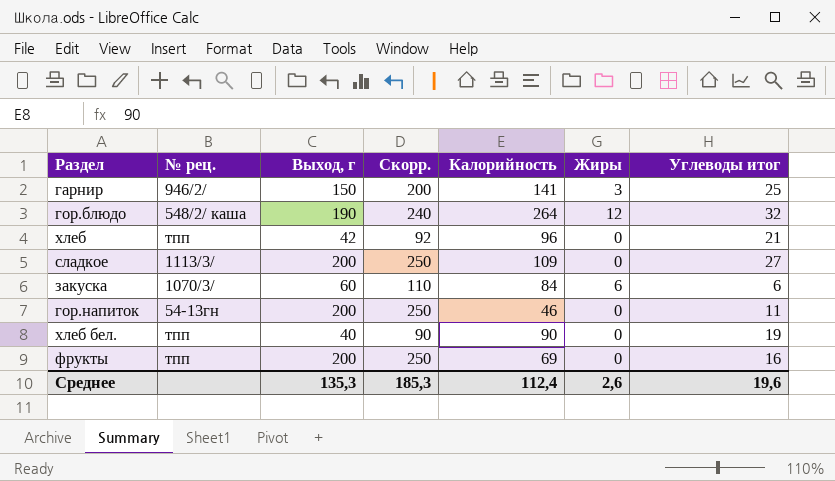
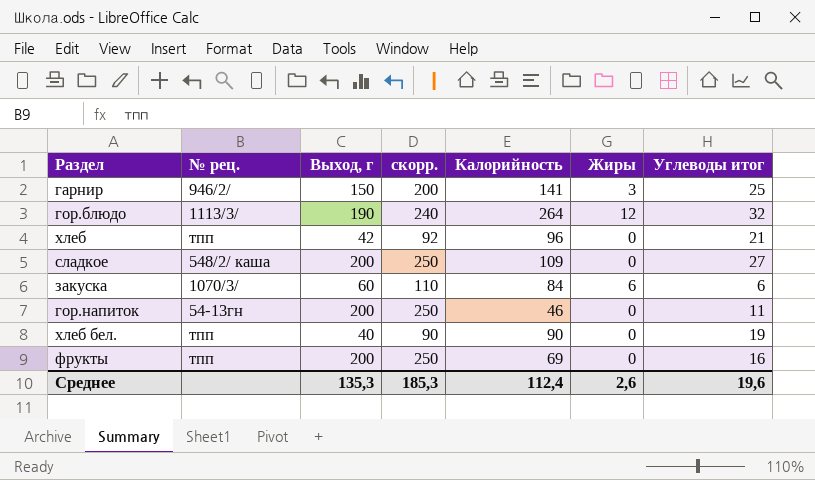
column name: Скорр. -> скорр.
гор.блюдо | № рец.: 548/2/ каша -> 1113/3/
сладкое | № рец.: 1113/3/ -> 548/2/ каша

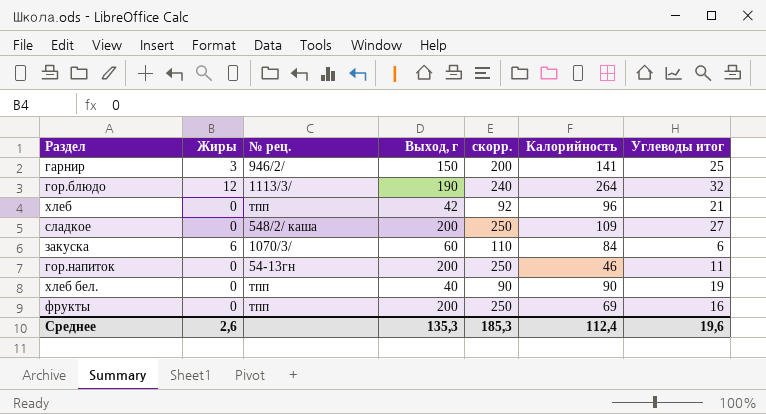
column Жиры | position: 6 -> 2

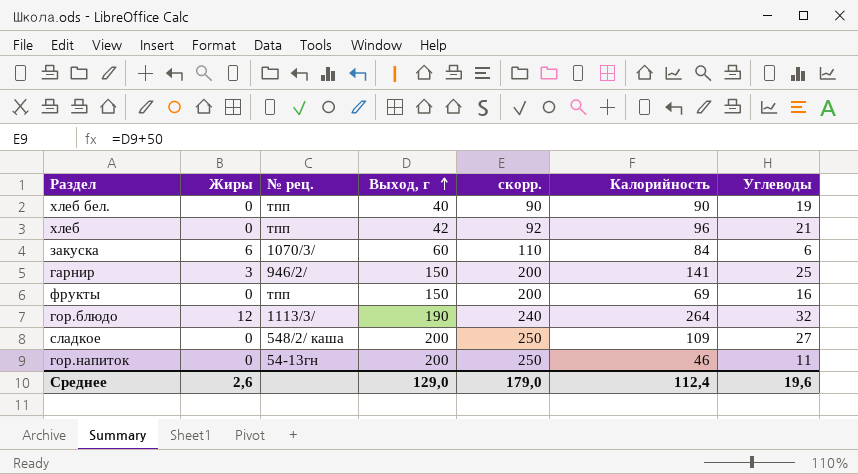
row order: none -> Выход, г ascending
column name: Углеводы итог -> Углеводы
фрукты | Выход, г: 200 -> 150
фрукты | скорр.: 250 -> 200
Среднее | Выход, г: 135,3 -> 129,0
Среднее | скорр.: 185,3 -> 179,0

